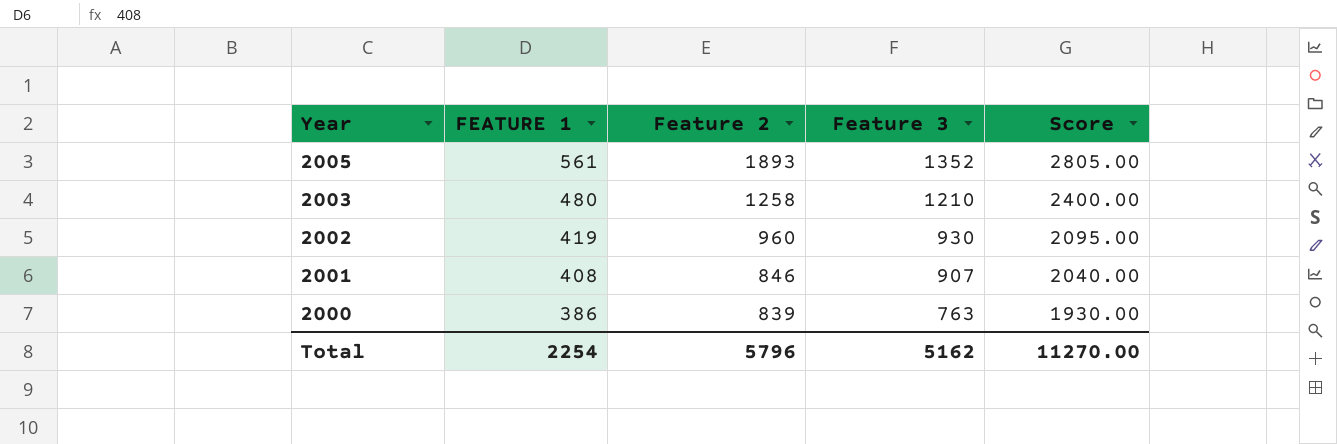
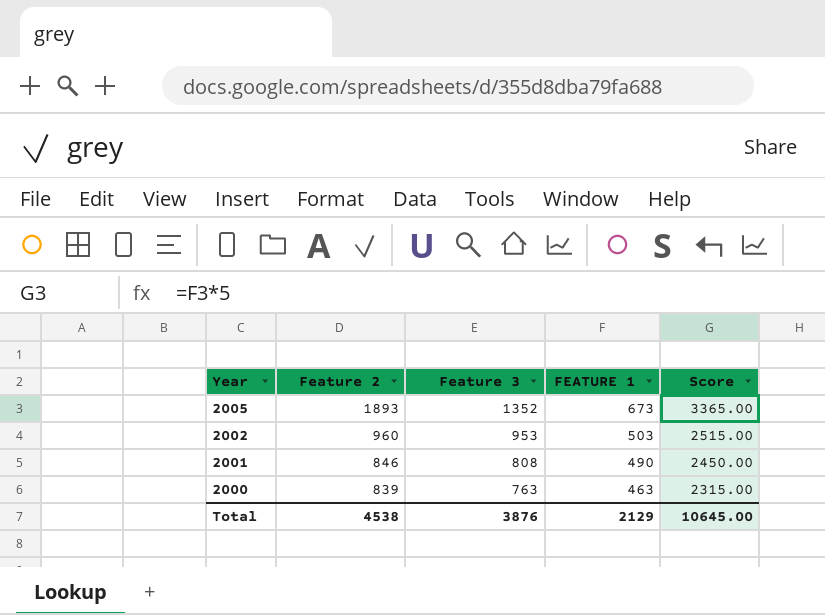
column FEATURE 1 | position: 2 -> 4
row 2003: 480 | 1258 | 1210 | 2400.00 -> none
2005 | FEATURE 1: 561 -> 673
2005 | Score: 2805.00 -> 3365.00
2002 | Feature 3: 930 -> 953
2002 | FEATURE 1: 419 -> 503
2002 | Score: 2095.00 -> 2515.00
2001 | Feature 3: 907 -> 808
2001 | FEATURE 1: 408 -> 490
2001 | Score: 2040.00 -> 2450.00
2000 | FEATURE 1: 386 -> 463
2000 | Score: 1930.00 -> 2315.00
Total | Feature 2: 5796 -> 4538
Total | Feature 3: 5162 -> 3876
Total | FEATURE 1: 2254 -> 2129
Total | Score: 11270.00 -> 10645.00

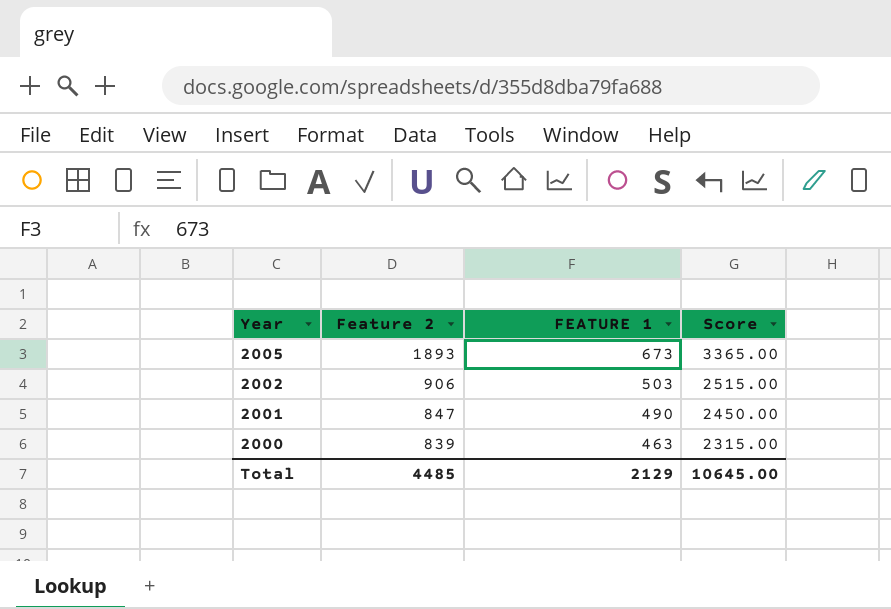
column Feature 3 | position: 3 -> none
2002 | Feature 2: 960 -> 906
2001 | Feature 2: 846 -> 847
Total | Feature 2: 4538 -> 4485

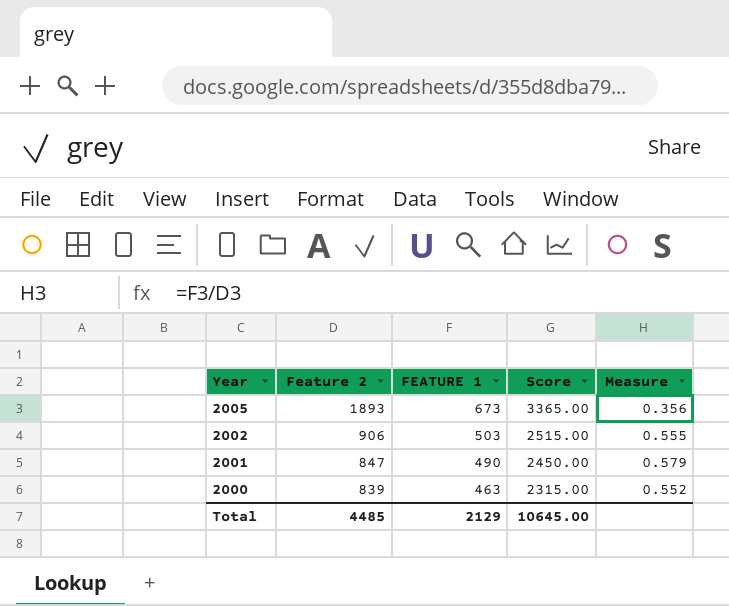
column Measure | formula: none -> [FEATURE 1] / [Feature 2]

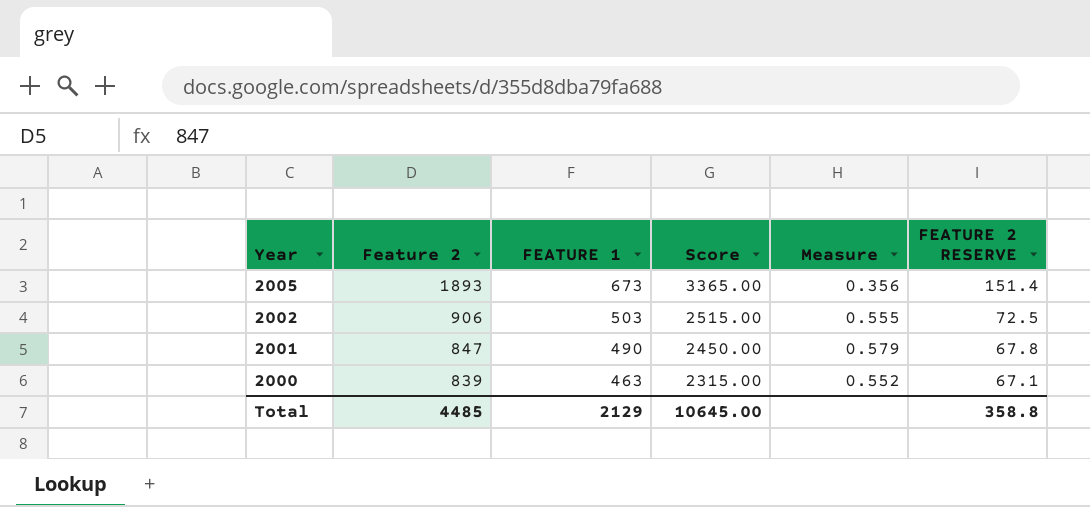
column FEATURE 2 RESERVE | formula: none -> [Feature 2] * 0.08

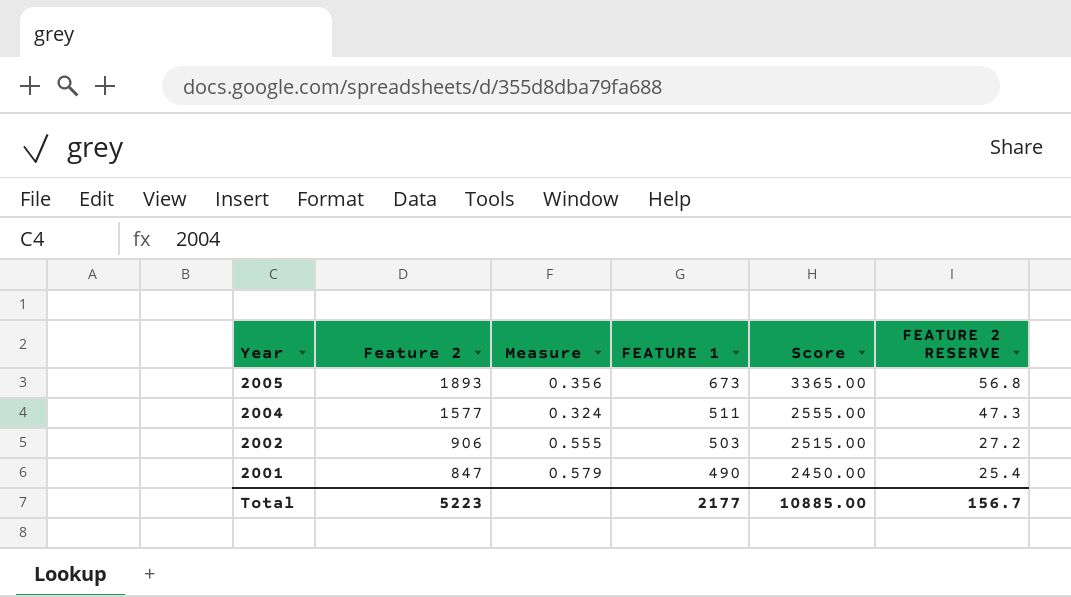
column Measure | position: 5 -> 3
column FEATURE 2 RESERVE | formula: [Feature 2] * 0.08 -> [Feature 2] * 0.03
row 2000: 839 | 463 | 2315.00 | 0.552 | 67.1 -> none
row 2004: none -> 1577 | 0.324 | 511 | 2555.00 | 47.3
Total | Feature 2: 4485 -> 5223
Total | FEATURE 1: 2129 -> 2177
Total | Score: 10645.00 -> 10885.00
Total | FEATURE 2 RESERVE: 358.8 -> 156.7

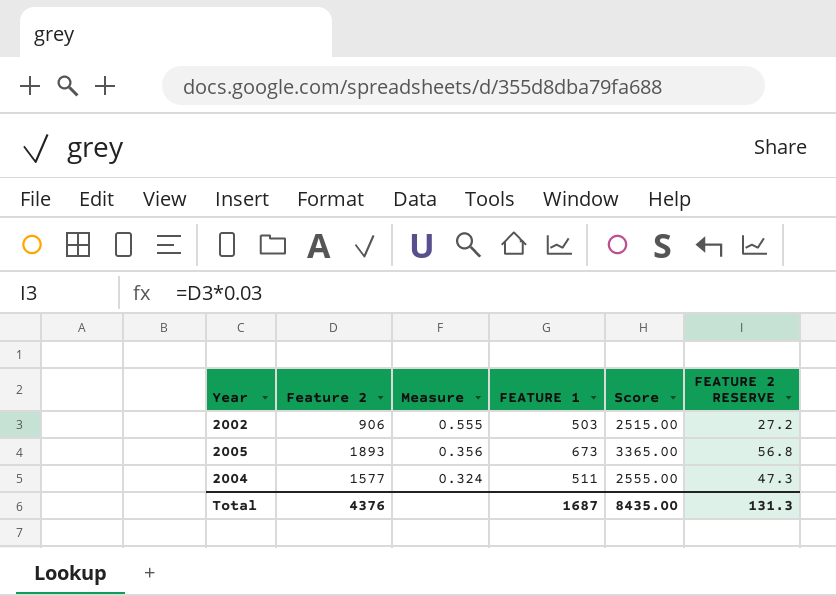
row order: Year descending -> Measure descending
row 2001: 847 | 0.579 | 490 | 2450.00 | 25.4 -> none
Total | Feature 2: 5223 -> 4376
Total | FEATURE 1: 2177 -> 1687
Total | Score: 10885.00 -> 8435.00
Total | FEATURE 2 RESERVE: 156.7 -> 131.3

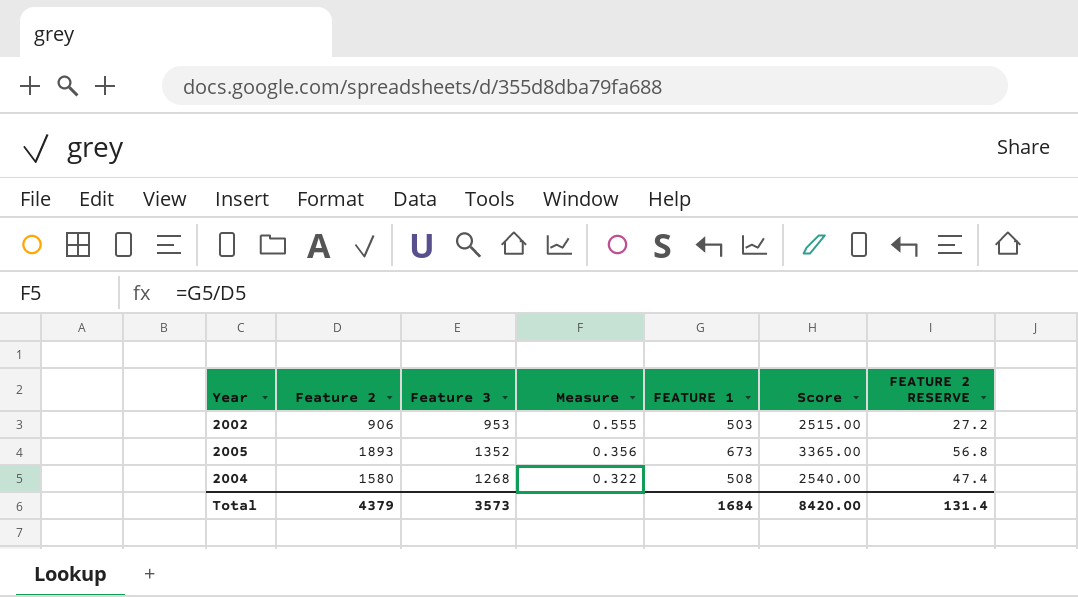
column Feature 3 | position: none -> 3
2004 | Feature 2: 1577 -> 1580
2004 | Measure: 0.324 -> 0.322
2004 | FEATURE 1: 511 -> 508
2004 | Score: 2555.00 -> 2540.00
2004 | FEATURE 2 RESERVE: 47.3 -> 47.4
Total | Feature 2: 4376 -> 4379
Total | FEATURE 1: 1687 -> 1684
Total | Score: 8435.00 -> 8420.00
Total | FEATURE 2 RESERVE: 131.3 -> 131.4

